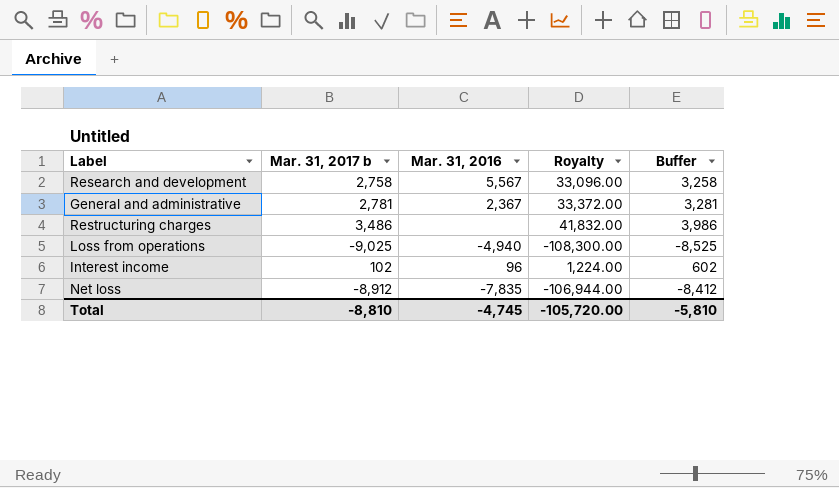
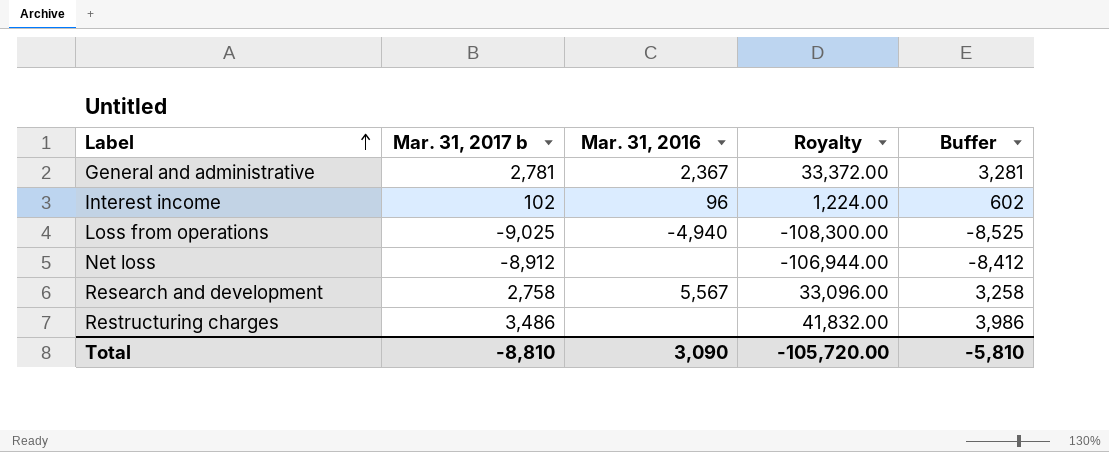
row order: none -> Label ascending
Net loss | Mar. 31, 2016: -7,835 -> none
Total | Mar. 31, 2016: -4,745 -> 3,090

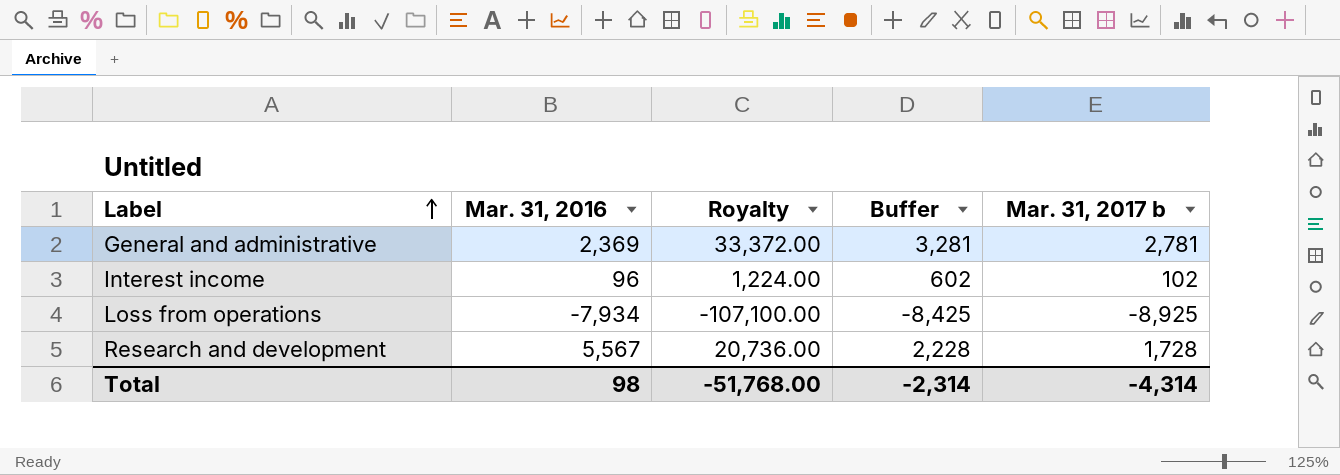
column Mar. 31, 2017 b | position: 2 -> 5
row Net loss: -8,912 | none | -106,944.00 | -8,412 -> none
row Restructuring charges: 3,486 | none | 41,832.00 | 3,986 -> none
General and administrative | Mar. 31, 2016: 2,367 -> 2,369
Loss from operations | Mar. 31, 2016: -4,940 -> -7,934
Loss from operations | Royalty: -108,300.00 -> -107,100.00
Loss from operations | Buffer: -8,525 -> -8,425
Loss from operations | Mar. 31, 2017 b: -9,025 -> -8,925
Research and development | Royalty: 33,096.00 -> 20,736.00
Research and development | Buffer: 3,258 -> 2,228
Research and development | Mar. 31, 2017 b: 2,758 -> 1,728
Total | Mar. 31, 2016: 3,090 -> 98
Total | Royalty: -105,720.00 -> -51,768.00
Total | Buffer: -5,810 -> -2,314
Total | Mar. 31, 2017 b: -8,810 -> -4,314

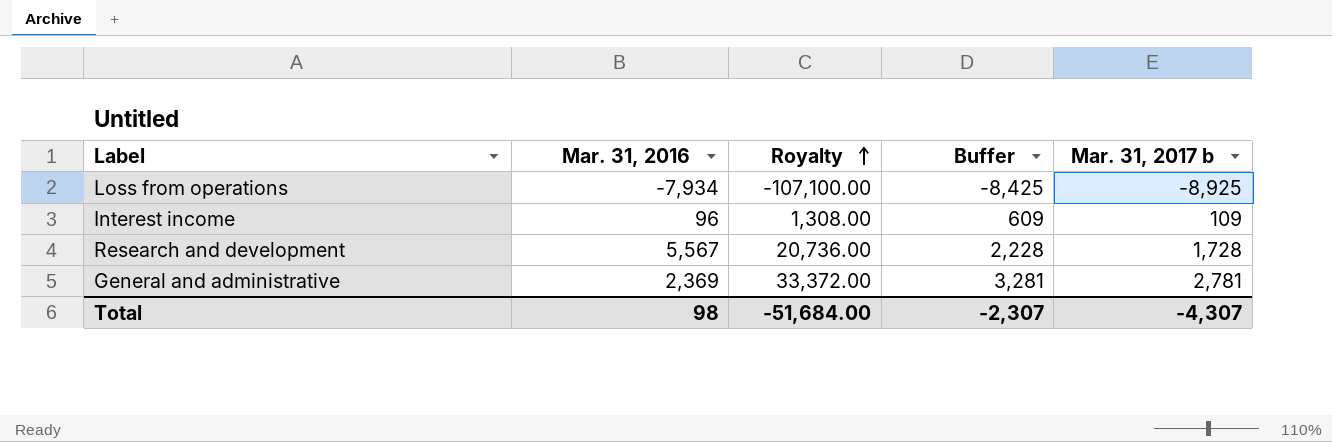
row order: Label ascending -> Royalty ascending
Interest income | Royalty: 1,224.00 -> 1,308.00
Interest income | Buffer: 602 -> 609
Interest income | Mar. 31, 2017 b: 102 -> 109
Total | Royalty: -51,768.00 -> -51,684.00
Total | Buffer: -2,314 -> -2,307
Total | Mar. 31, 2017 b: -4,314 -> -4,307

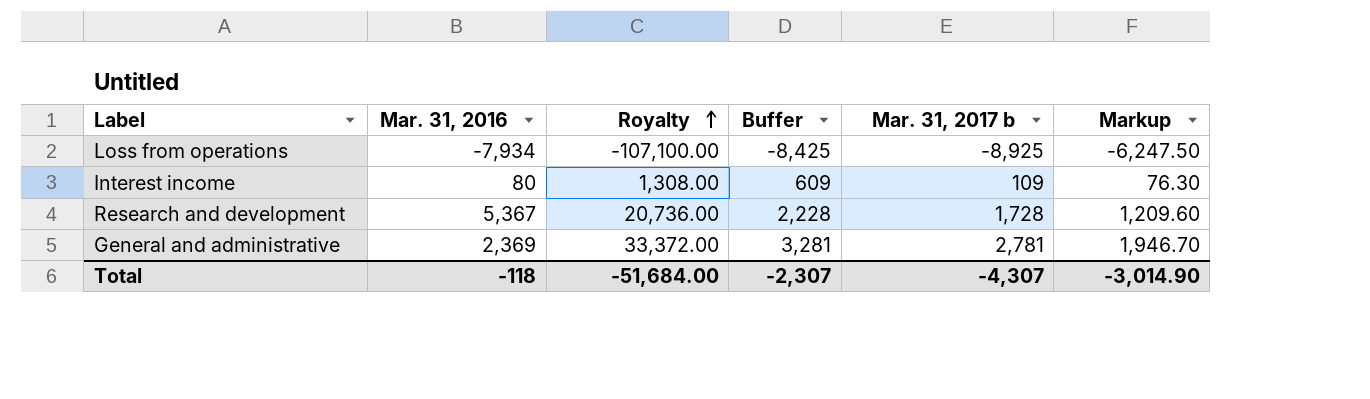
column Markup | formula: none -> [Mar. 31, 2017 b] * 0.7
Interest income | Mar. 31, 2016: 96 -> 80
Research and development | Mar. 31, 2016: 5,567 -> 5,367
Total | Mar. 31, 2016: 98 -> -118

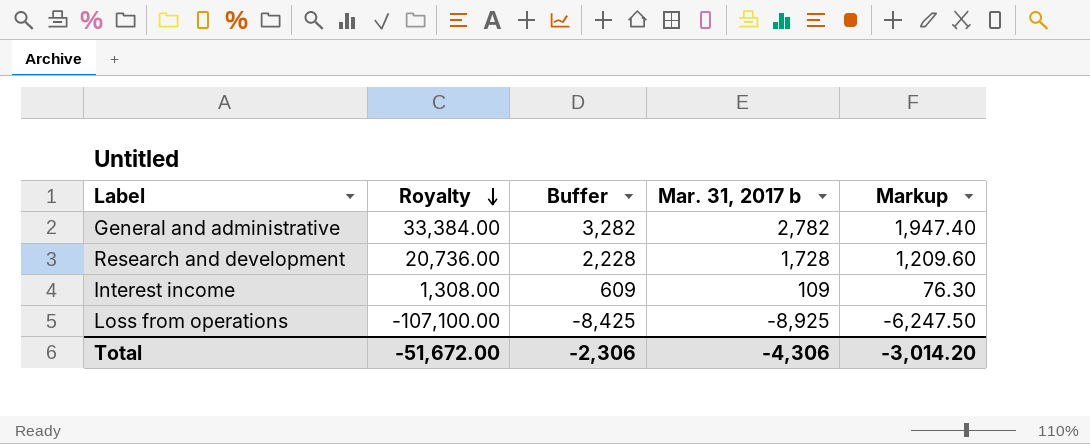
row order: Royalty ascending -> Royalty descending
column Mar. 31, 2016 | position: 2 -> none
General and administrative | Royalty: 33,372.00 -> 33,384.00
General and administrative | Buffer: 3,281 -> 3,282
General and administrative | Mar. 31, 2017 b: 2,781 -> 2,782
General and administrative | Markup: 1,946.70 -> 1,947.40
Total | Royalty: -51,684.00 -> -51,672.00
Total | Buffer: -2,307 -> -2,306
Total | Mar. 31, 2017 b: -4,307 -> -4,306
Total | Markup: -3,014.90 -> -3,014.20

